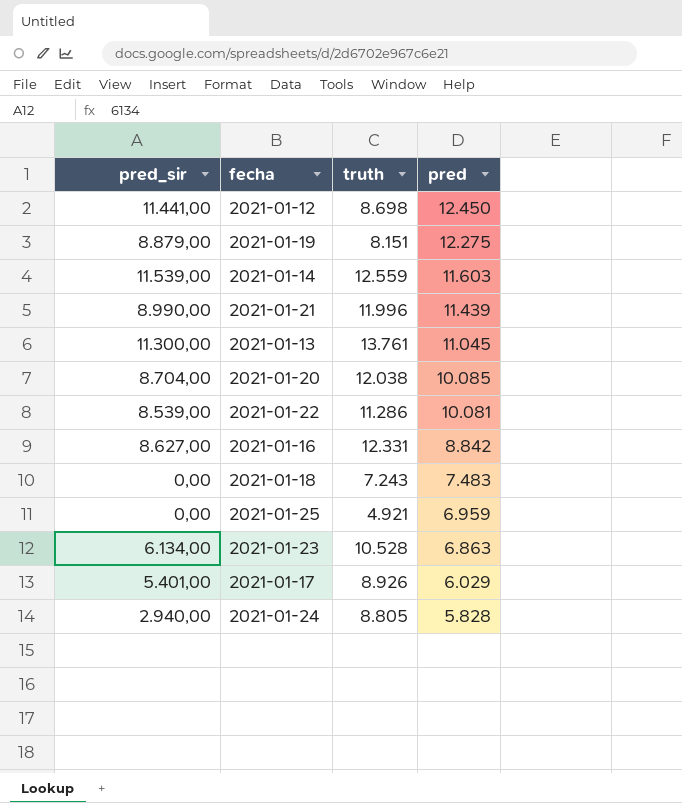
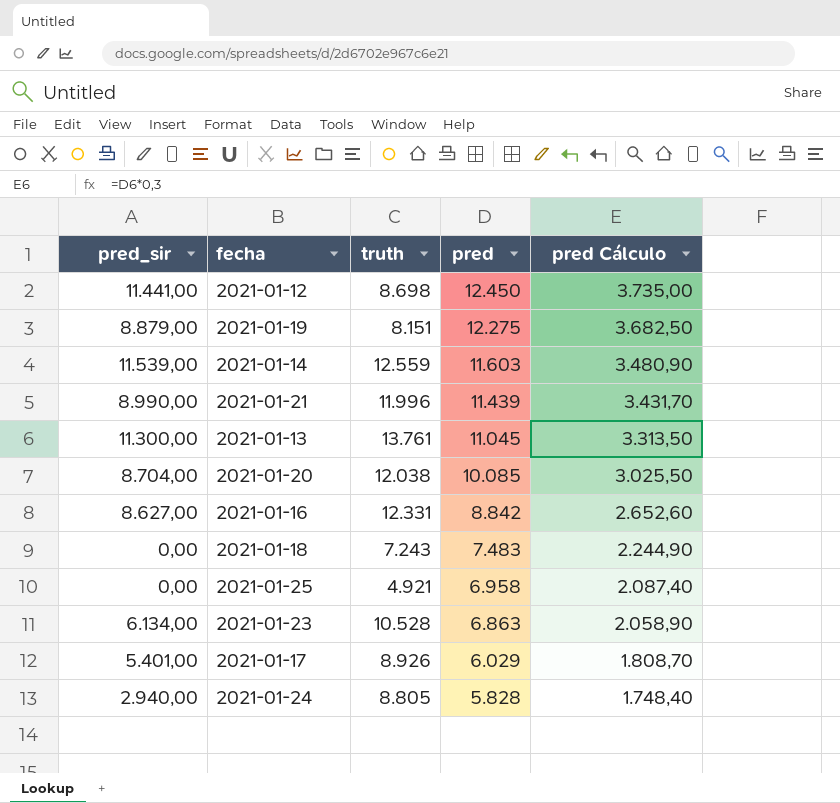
column pred Cálculo | formula: none -> [pred] * 0,3
row 2021-01-22: 8.539,00 | 11.286 | 10.081 -> none
2021-01-25 | pred: 6.959 -> 6.958

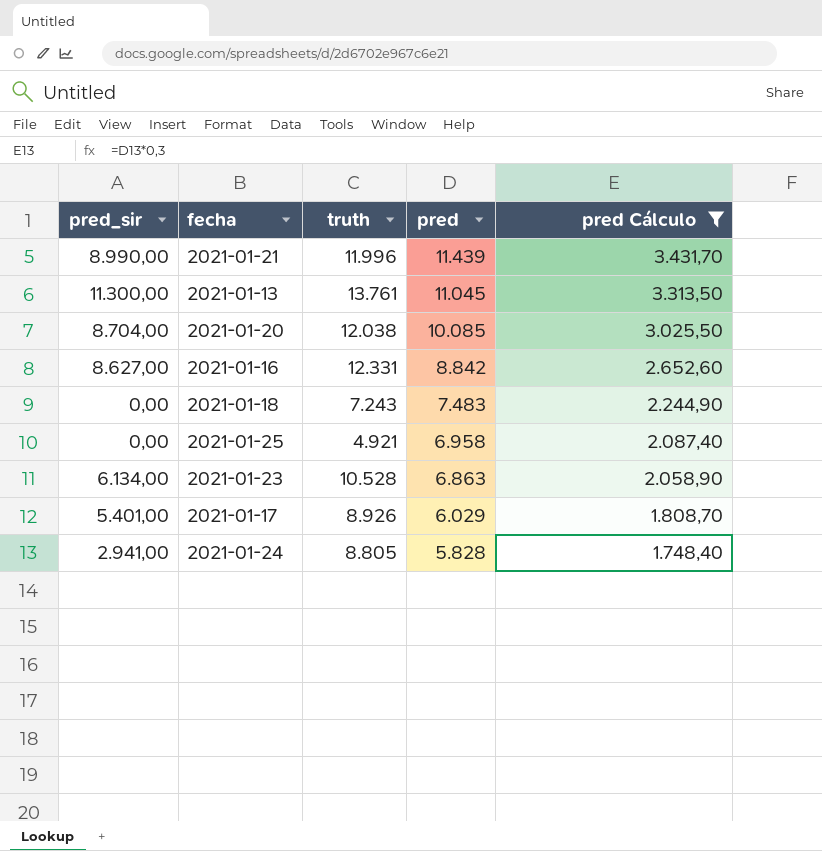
filter: none -> pred Cálculo <= 3.431,70
2021-01-24 | pred_sir: 2.940,00 -> 2.941,00

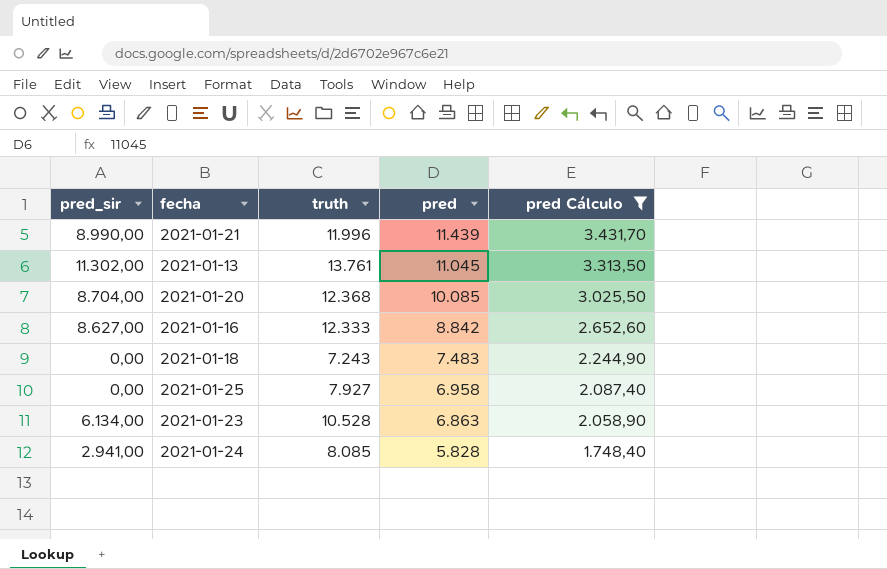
row 2021-01-17: 5.401,00 | 8.926 | 6.029 | 1.808,70 -> none
2021-01-13 | pred_sir: 11.300,00 -> 11.302,00
2021-01-20 | truth: 12.038 -> 12.368
2021-01-16 | truth: 12.331 -> 12.333
2021-01-25 | truth: 4.921 -> 7.927
2021-01-24 | truth: 8.805 -> 8.085

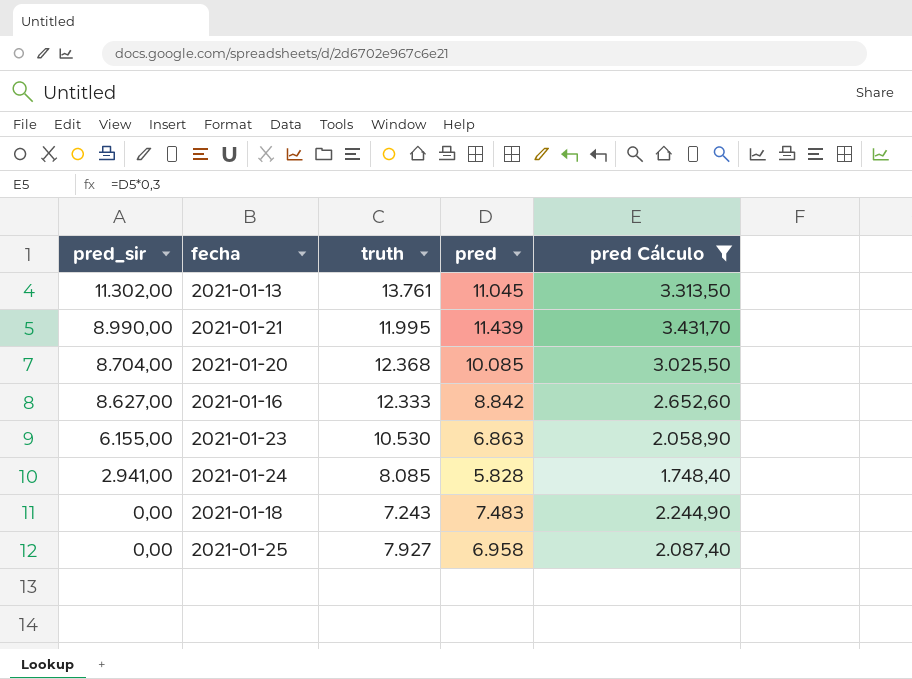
row order: pred descending -> pred_sir descending
2021-01-21 | truth: 11.996 -> 11.995
2021-01-23 | pred_sir: 6.134,00 -> 6.155,00
2021-01-23 | truth: 10.528 -> 10.530

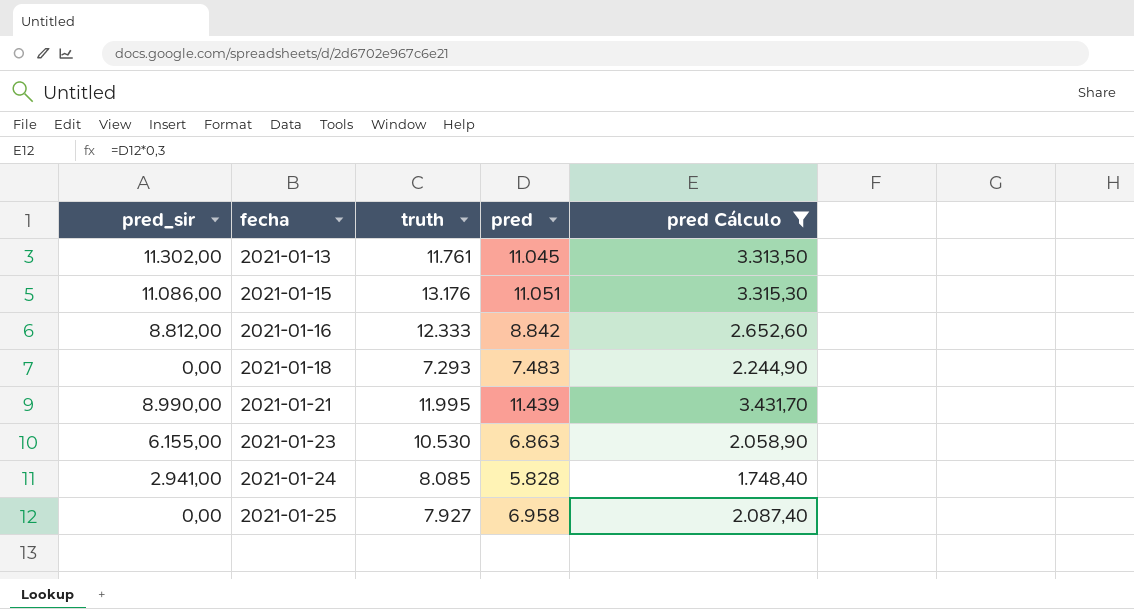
row order: pred_sir descending -> fecha ascending
row 2021-01-20: 8.704,00 | 12.368 | 10.085 | 3.025,50 -> none
2021-01-13 | truth: 13.761 -> 11.761
row 2021-01-15: none -> 11.086,00 | 13.176 | 11.051 | 3.315,30
2021-01-16 | pred_sir: 8.627,00 -> 8.812,00
2021-01-18 | truth: 7.243 -> 7.293

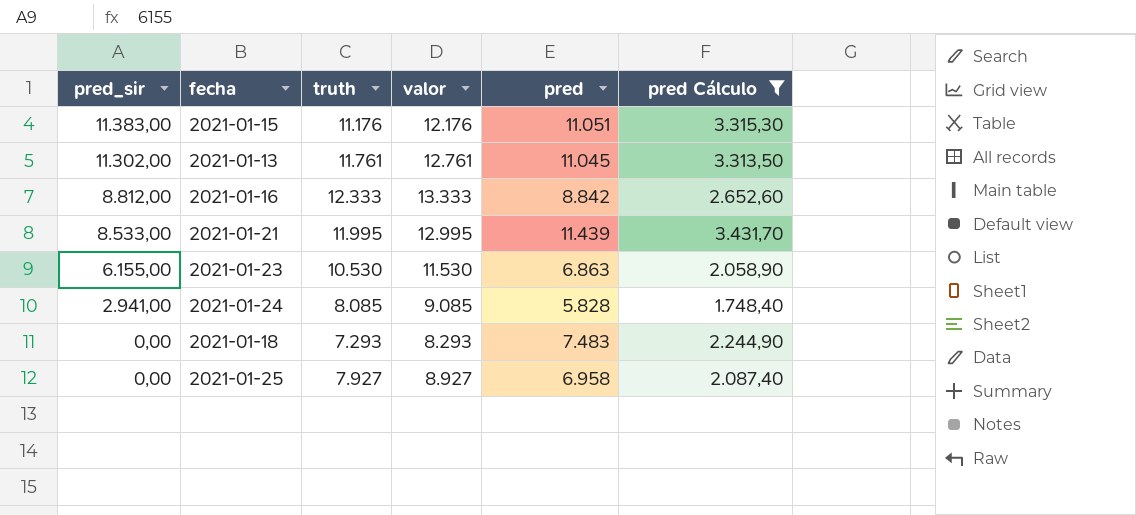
row order: fecha ascending -> pred_sir descending
column valor | formula: none -> [truth] + 1000
2021-01-15 | pred_sir: 11.086,00 -> 11.383,00
2021-01-15 | truth: 13.176 -> 11.176
2021-01-21 | pred_sir: 8.990,00 -> 8.533,00

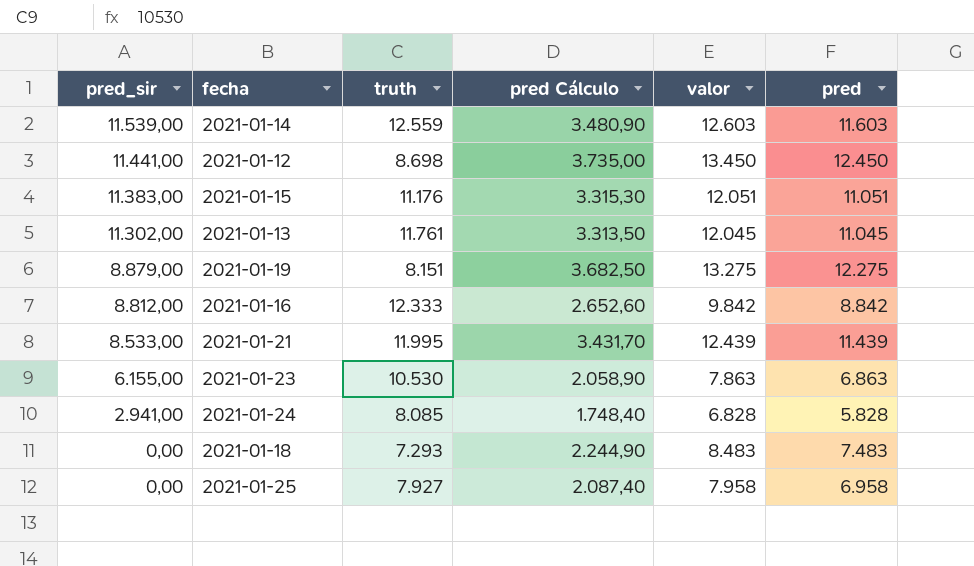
filter: pred Cálculo <= 3.431,70 -> none
column pred Cálculo | position: 6 -> 4
column valor | formula: [truth] + 1000 -> [pred] + 1000

